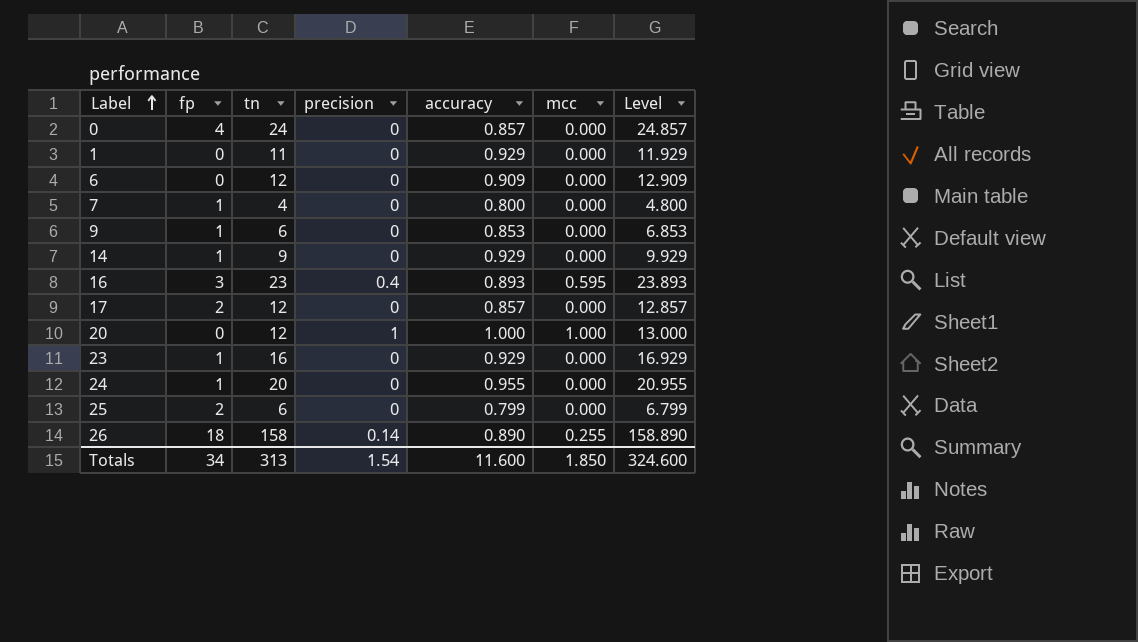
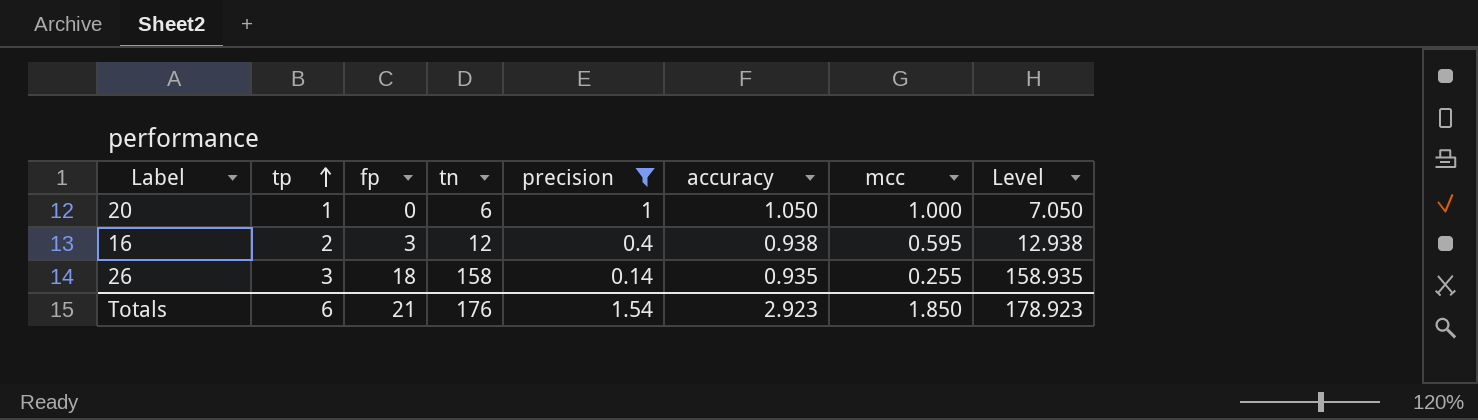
filter: none -> precision != 0
row order: Label ascending -> tp ascending
column tp | position: none -> 2
20 | tn: 12 -> 6
20 | accuracy: 1.000 -> 1.050
20 | Level: 13.000 -> 7.050
16 | tn: 23 -> 12
16 | accuracy: 0.893 -> 0.938
16 | Level: 23.893 -> 12.938
26 | accuracy: 0.890 -> 0.935
26 | Level: 158.890 -> 158.935
Totals | fp: 34 -> 21
Totals | tn: 313 -> 176
Totals | accuracy: 11.600 -> 2.923
Totals | Level: 324.600 -> 178.923

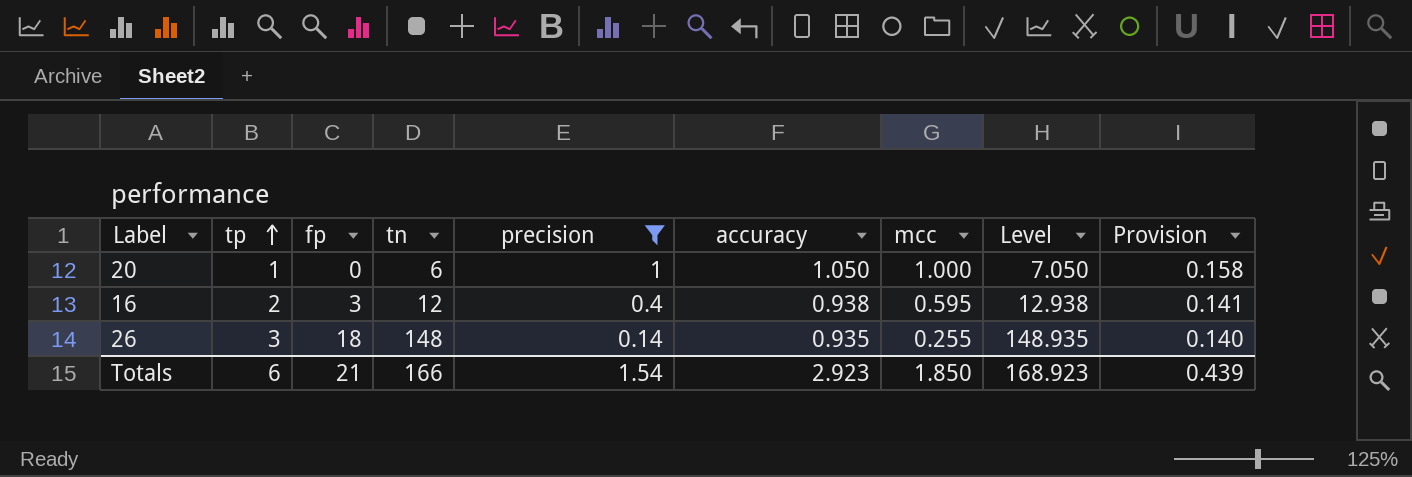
column Provision | formula: none -> [accuracy] * 0.15
26 | tn: 158 -> 148
26 | Level: 158.935 -> 148.935
Totals | tn: 176 -> 166
Totals | Level: 178.923 -> 168.923

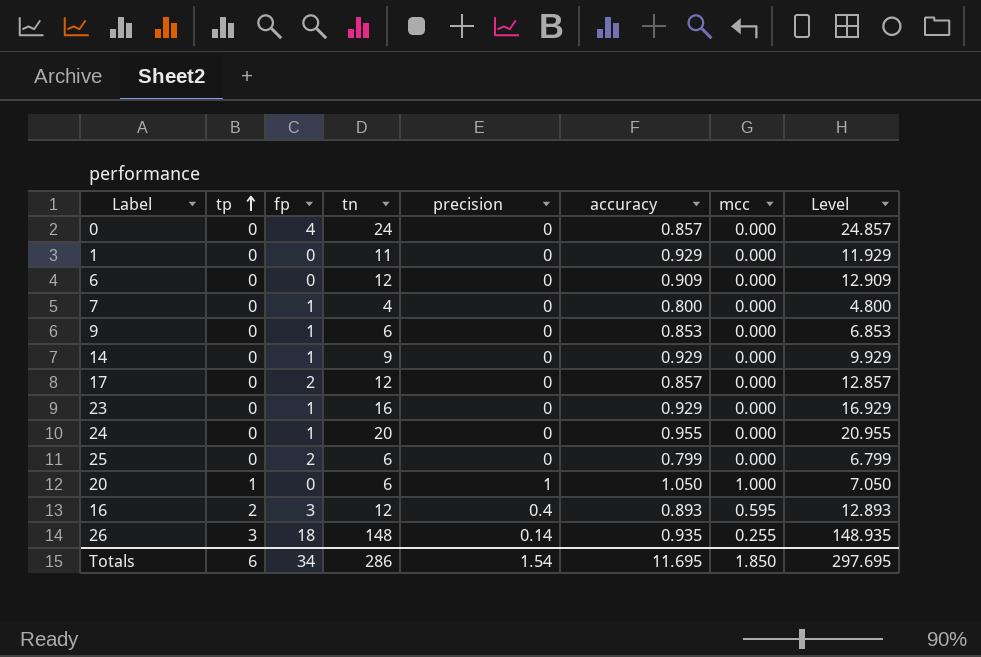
filter: precision != 0 -> none
column Provision | formula: [accuracy] * 0.15 -> none
16 | accuracy: 0.938 -> 0.893
16 | Level: 12.938 -> 12.893
Totals | fp: 21 -> 34
Totals | tn: 166 -> 286
Totals | accuracy: 2.923 -> 11.695
Totals | Level: 168.923 -> 297.695

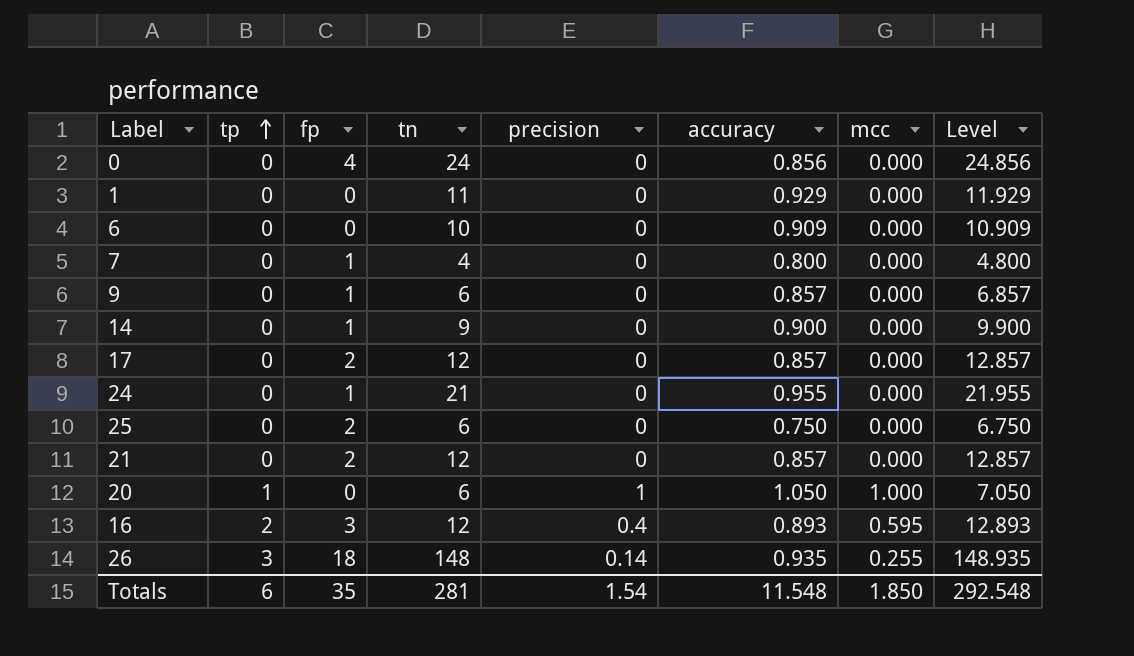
row 23: 0 | 1 | 16 | 0 | 0.929 | 0.000 | 16.929 -> none
0 | accuracy: 0.857 -> 0.856
0 | Level: 24.857 -> 24.856
6 | tn: 12 -> 10
6 | Level: 12.909 -> 10.909
9 | accuracy: 0.853 -> 0.857
9 | Level: 6.853 -> 6.857
14 | accuracy: 0.929 -> 0.900
14 | Level: 9.929 -> 9.900
24 | tn: 20 -> 21
24 | Level: 20.955 -> 21.955
25 | accuracy: 0.799 -> 0.750
25 | Level: 6.799 -> 6.750
row 21: none -> 0 | 2 | 12 | 0 | 0.857 | 0.000 | 12.857
Totals | fp: 34 -> 35
Totals | tn: 286 -> 281
Totals | accuracy: 11.695 -> 11.548
Totals | Level: 297.695 -> 292.548

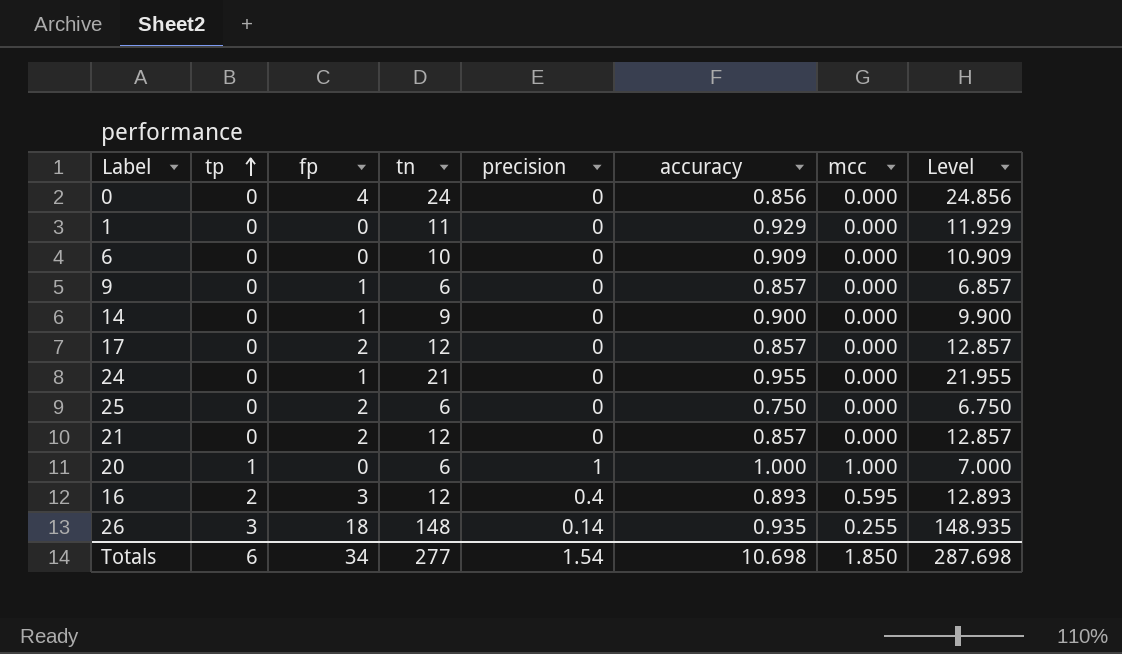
row 7: 0 | 1 | 4 | 0 | 0.800 | 0.000 | 4.800 -> none
20 | accuracy: 1.050 -> 1.000
20 | Level: 7.050 -> 7.000
Totals | fp: 35 -> 34
Totals | tn: 281 -> 277
Totals | accuracy: 11.548 -> 10.698
Totals | Level: 292.548 -> 287.698

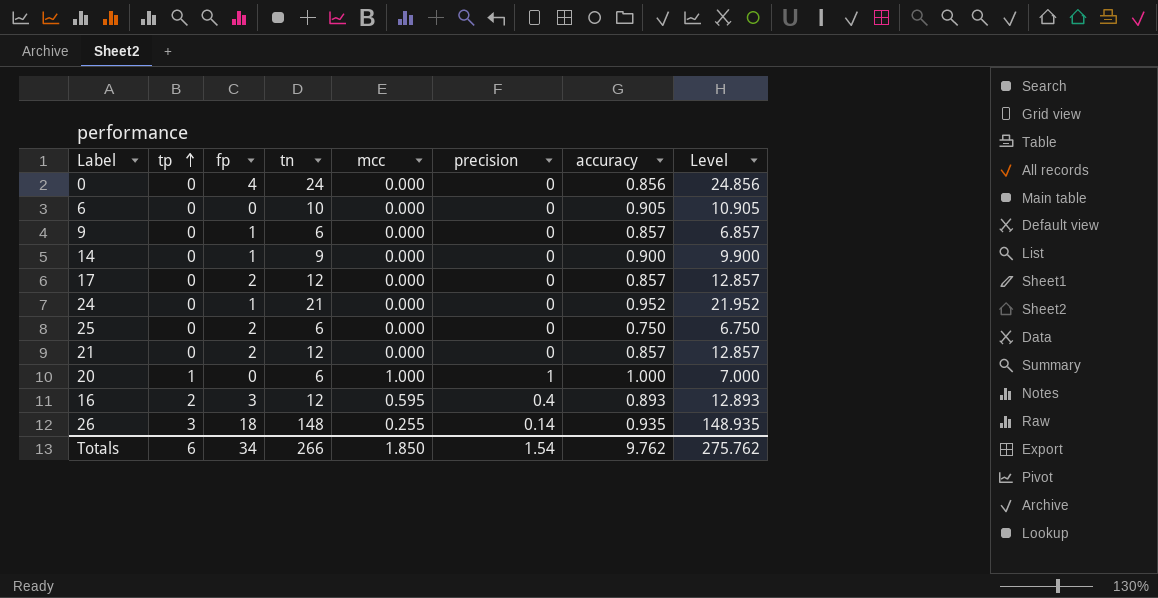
column mcc | position: 7 -> 5
row 1: 0 | 0 | 11 | 0 | 0.929 | 0.000 | 11.929 -> none
6 | accuracy: 0.909 -> 0.905
6 | Level: 10.909 -> 10.905
24 | accuracy: 0.955 -> 0.952
24 | Level: 21.955 -> 21.952
Totals | tn: 277 -> 266
Totals | accuracy: 10.698 -> 9.762
Totals | Level: 287.698 -> 275.762

